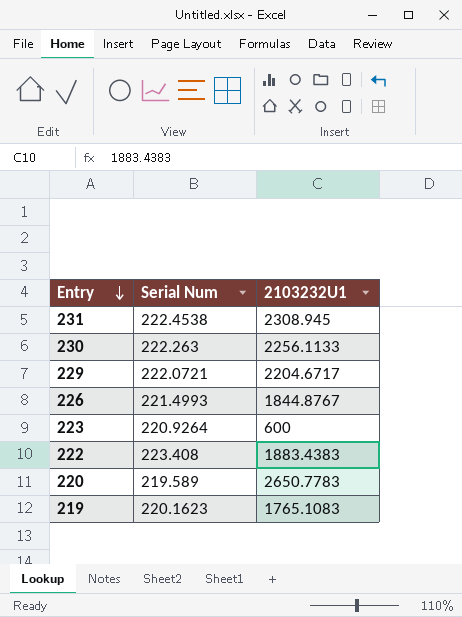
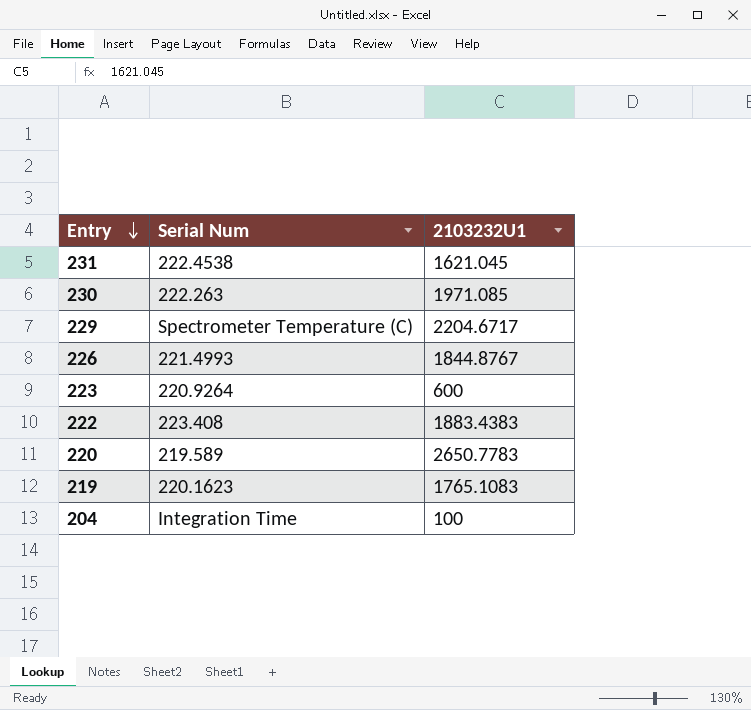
231 | 2103232U1: 2308.945 -> 1621.045
230 | 2103232U1: 2256.1133 -> 1971.085
229 | Serial Num: 222.0721 -> Spectrometer Temperature (C)
row 204: none -> Integration Time | 100

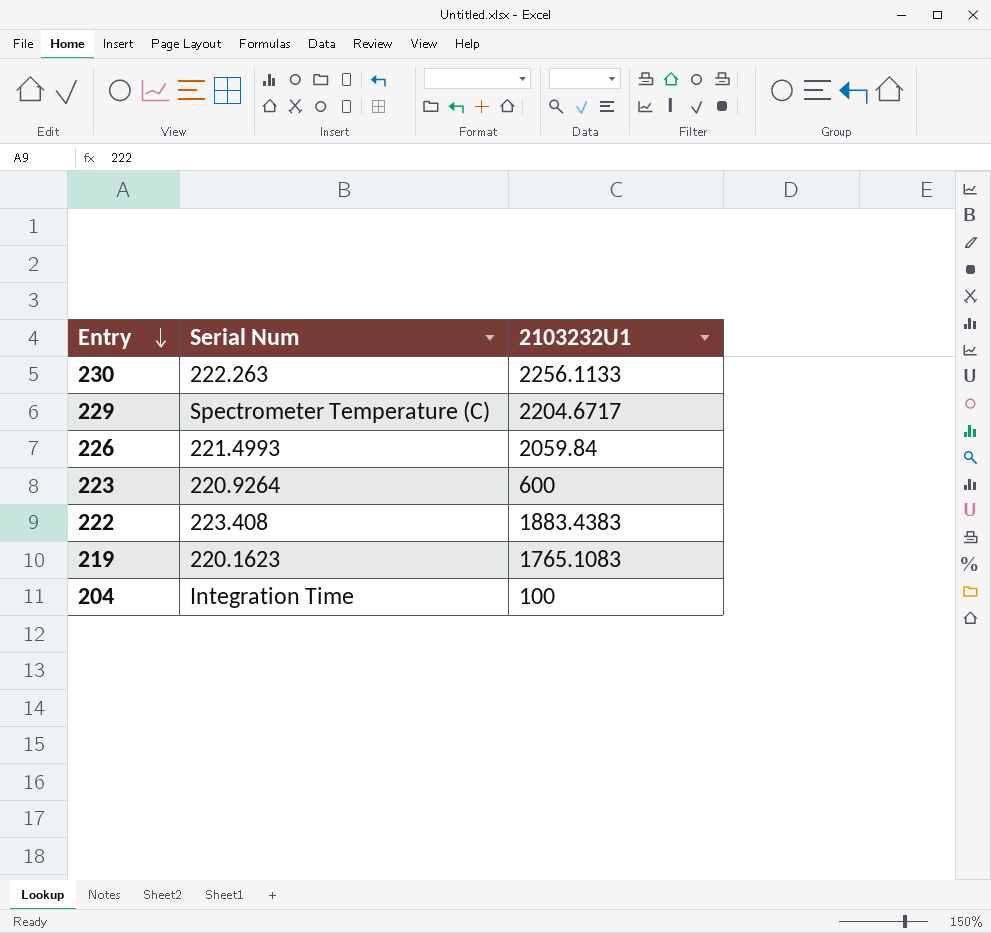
row 231: 222.4538 | 1621.045 -> none
row 220: 219.589 | 2650.7783 -> none
230 | 2103232U1: 1971.085 -> 2256.1133
226 | 2103232U1: 1844.8767 -> 2059.84

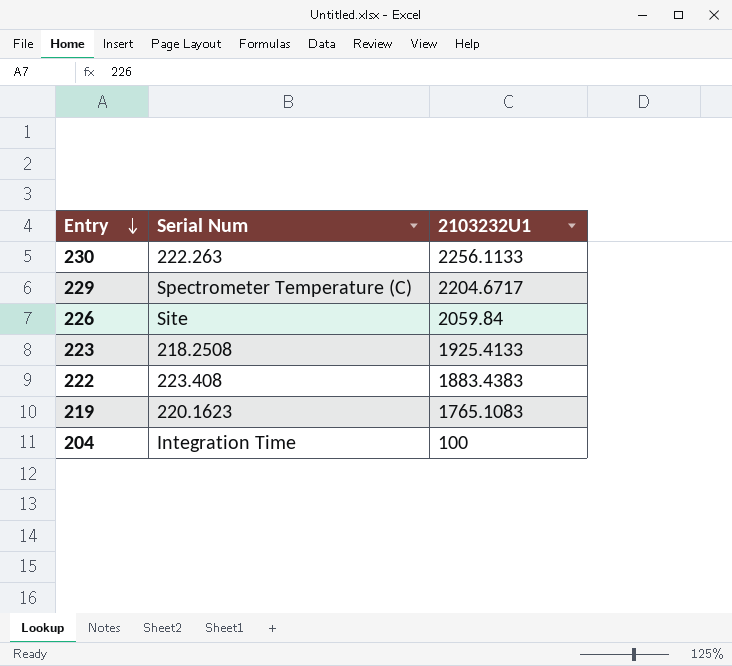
226 | Serial Num: 221.4993 -> Site
223 | Serial Num: 220.9264 -> 218.2508
223 | 2103232U1: 600 -> 1925.4133

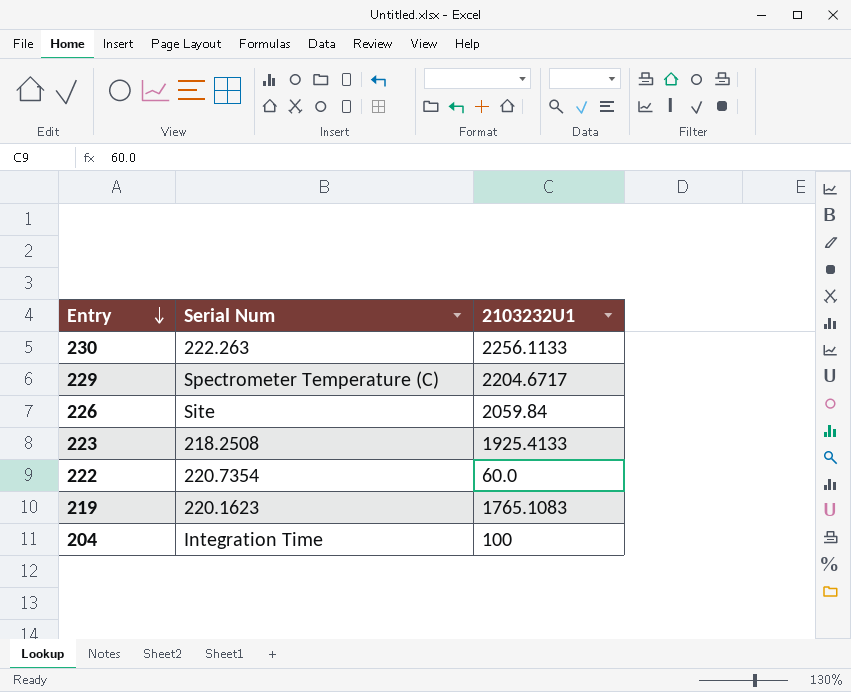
222 | Serial Num: 223.408 -> 220.7354
222 | 2103232U1: 1883.4383 -> 60.0

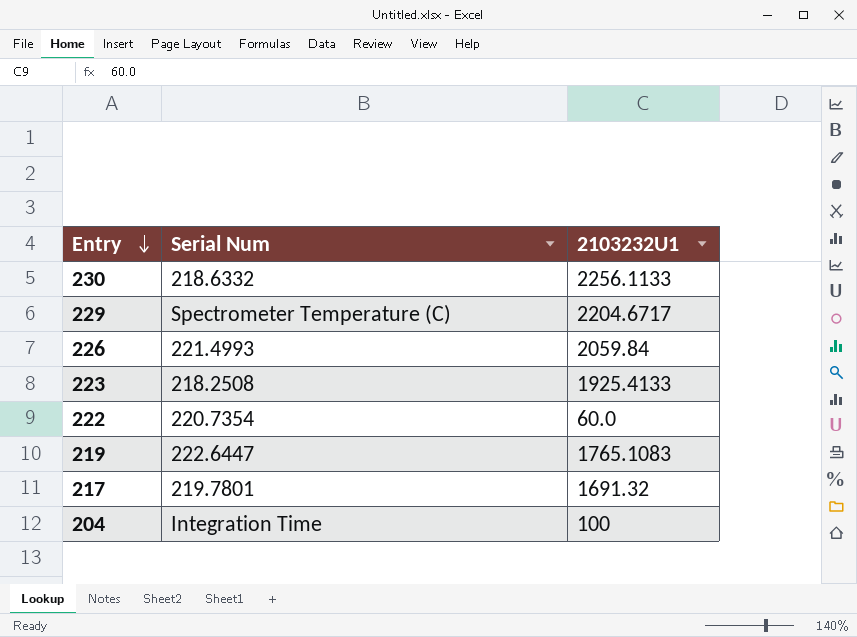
230 | Serial Num: 222.263 -> 218.6332
226 | Serial Num: Site -> 221.4993
219 | Serial Num: 220.1623 -> 222.6447
row 217: none -> 219.7801 | 1691.32

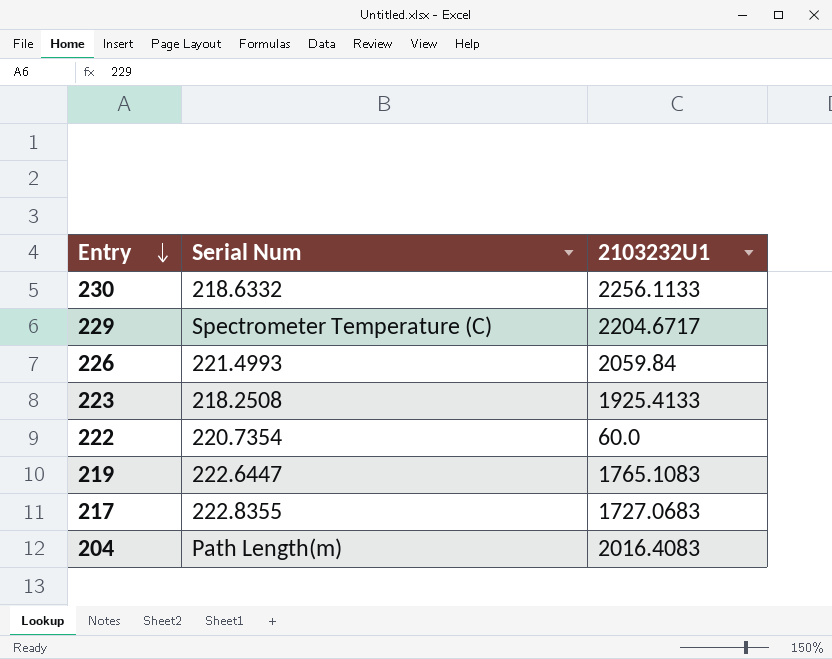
217 | Serial Num: 219.7801 -> 222.8355
217 | 2103232U1: 1691.32 -> 1727.0683
204 | Serial Num: Integration Time -> Path Length(m)
204 | 2103232U1: 100 -> 2016.4083

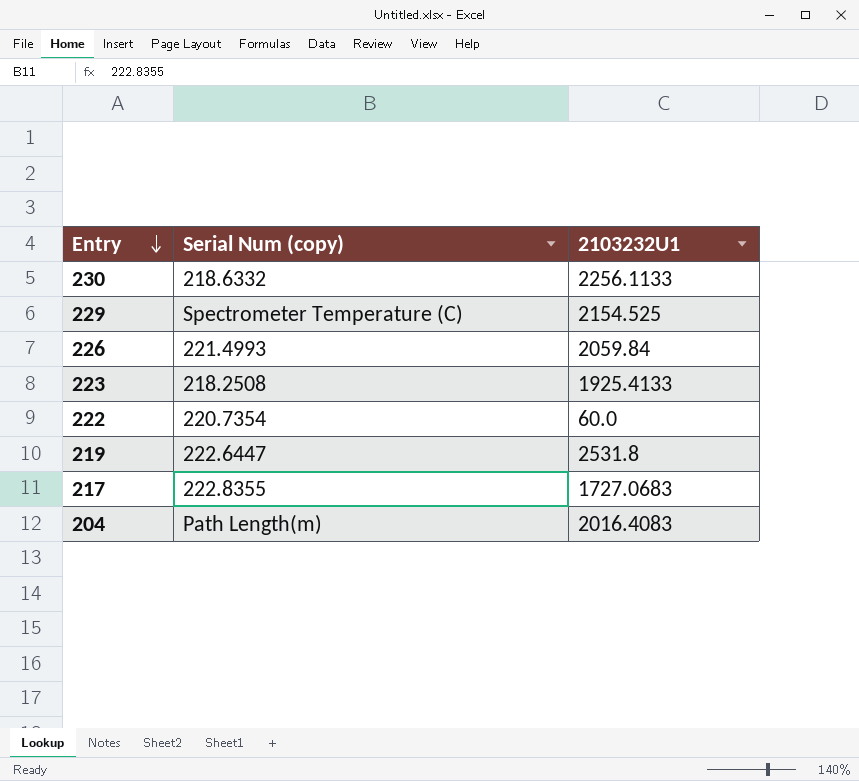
column name: Serial Num -> Serial Num (copy)
229 | 2103232U1: 2204.6717 -> 2154.525
219 | 2103232U1: 1765.1083 -> 2531.8

